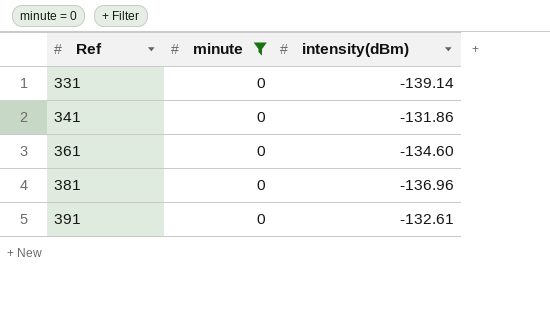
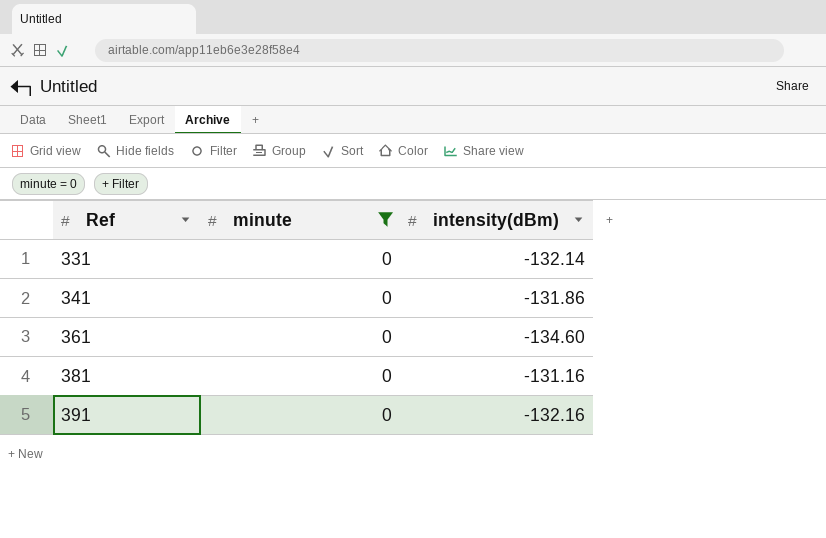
331 | intensity(dBm): -139.14 -> -132.14
381 | intensity(dBm): -136.96 -> -131.16
391 | intensity(dBm): -132.61 -> -132.16

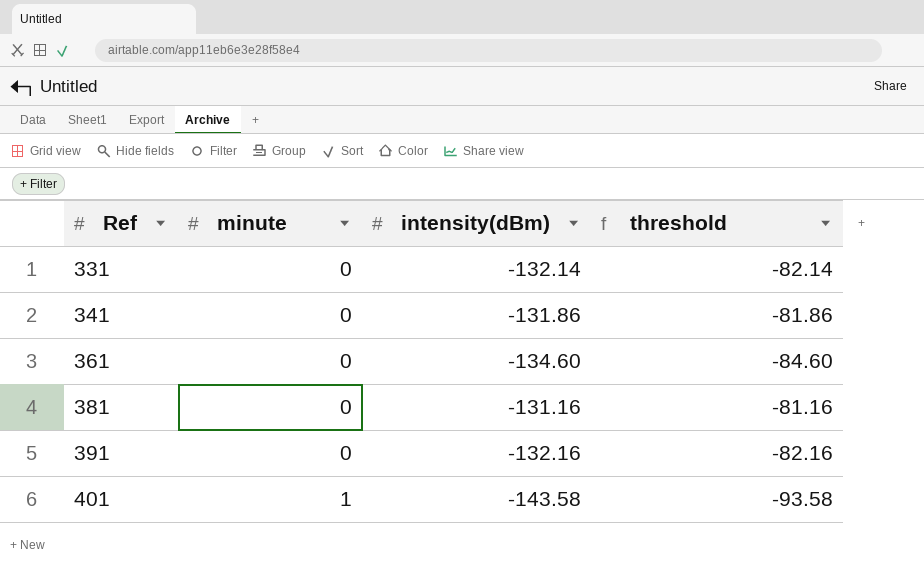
filter: minute = 0 -> none
column threshold | formula: none -> [intensity(dBm)] + 50

